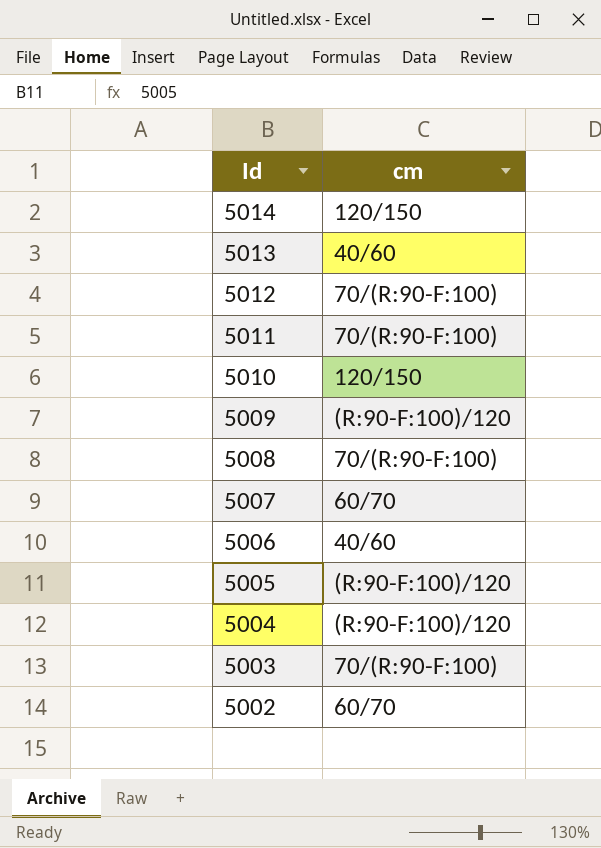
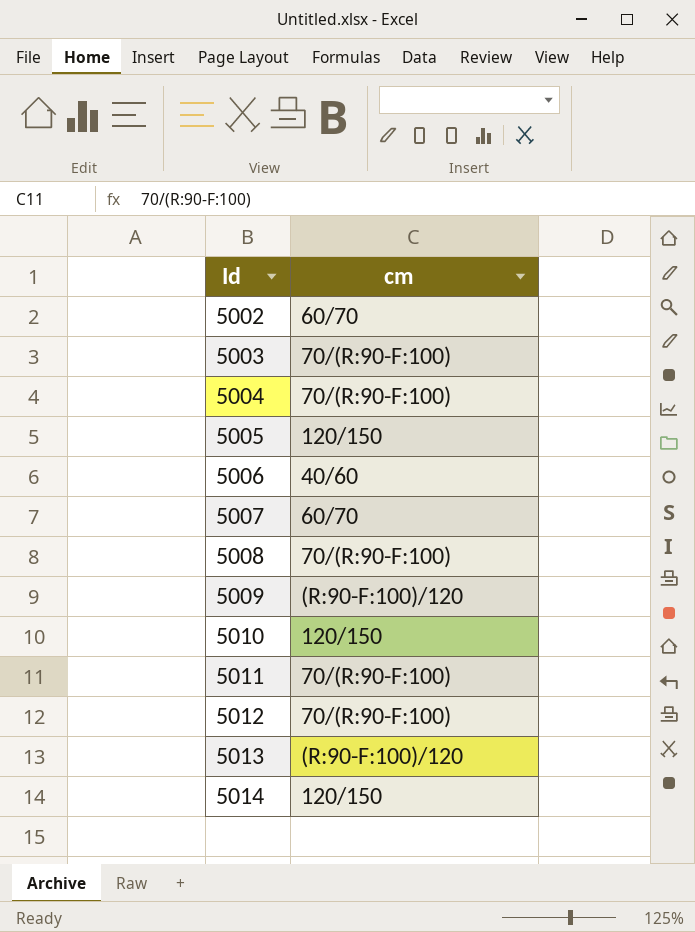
row order: Id descending -> Id ascending
5004 | cm: (R:90-F:100)/120 -> 70/(R:90-F:100)
5005 | cm: (R:90-F:100)/120 -> 120/150
5013 | cm: 40/60 -> (R:90-F:100)/120

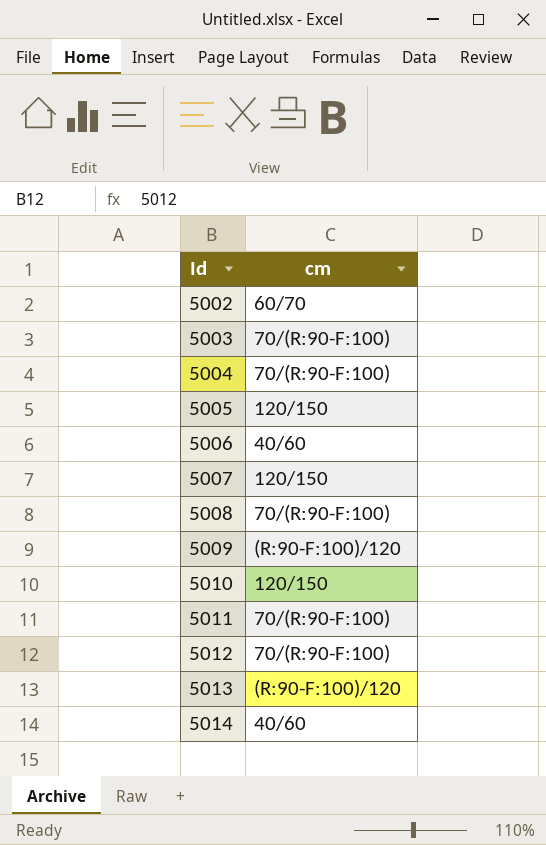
5007 | cm: 60/70 -> 120/150
5014 | cm: 120/150 -> 40/60

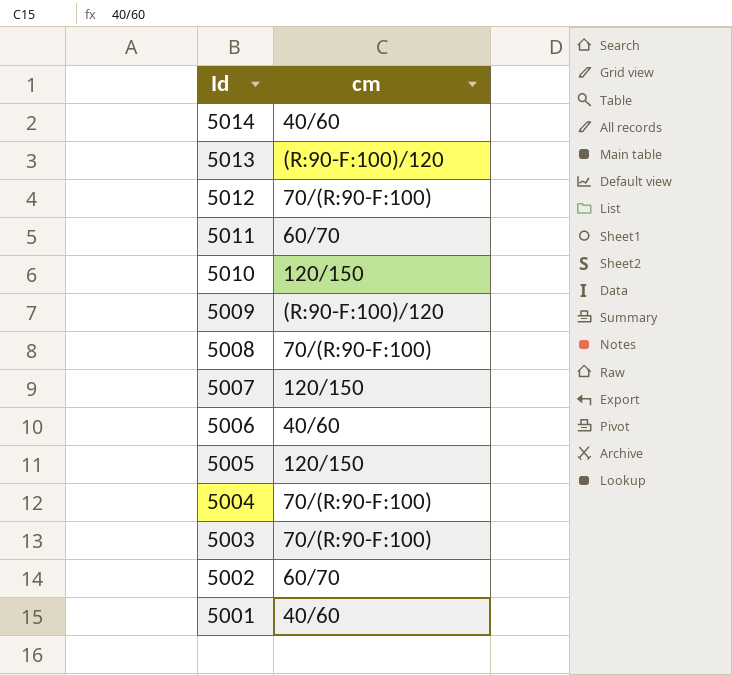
row order: Id ascending -> Id descending
5011 | cm: 70/(R:90-F:100) -> 60/70
row 5001: none -> 40/60

